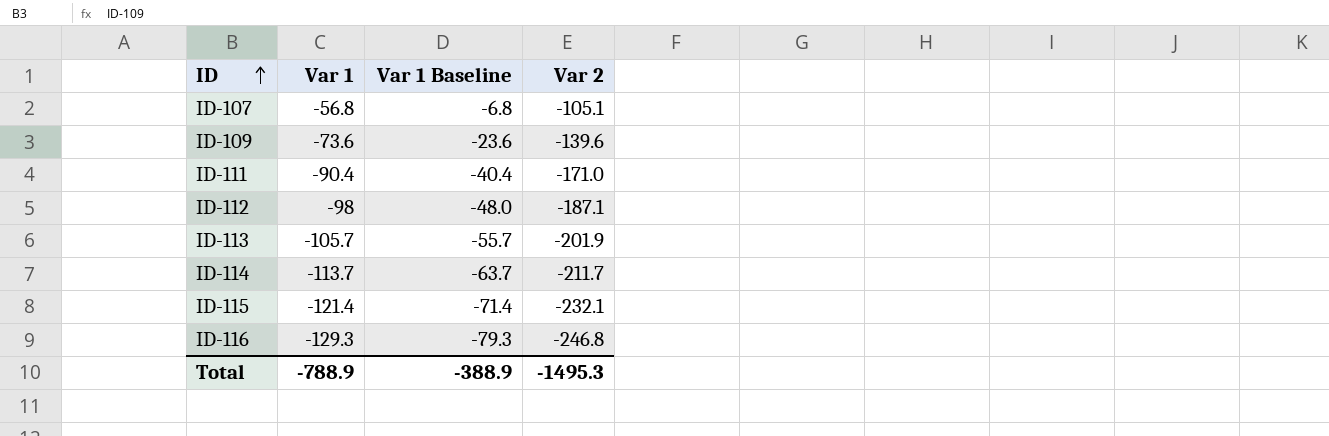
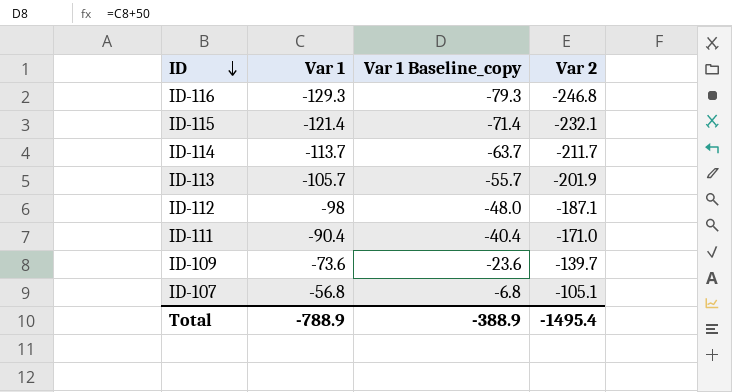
row order: ID ascending -> ID descending
column name: Var 1 Baseline -> Var 1 Baseline_copy
ID-109 | Var 2: -139.6 -> -139.7
Total | Var 2: -1495.3 -> -1495.4

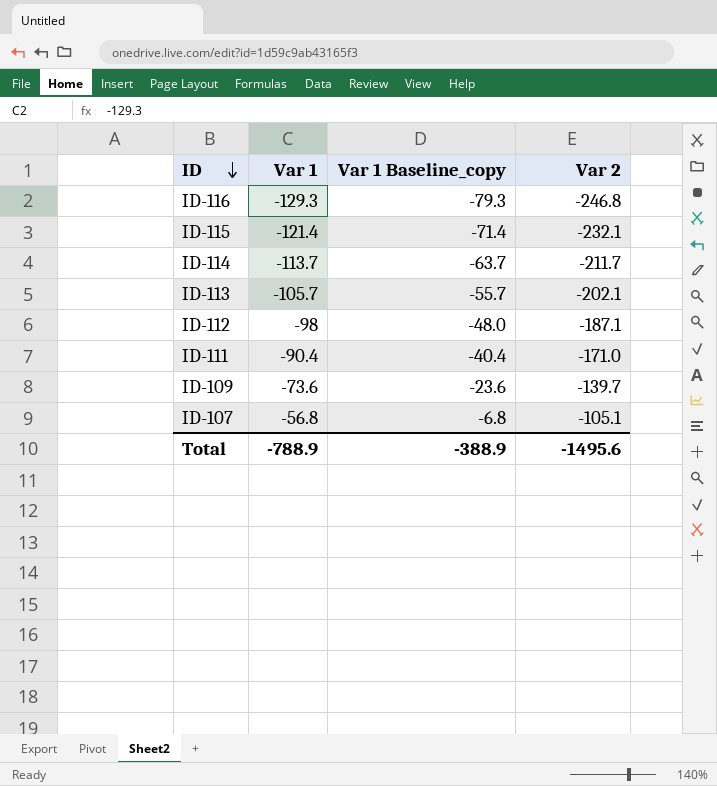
ID-113 | Var 2: -201.9 -> -202.1
Total | Var 2: -1495.4 -> -1495.6

